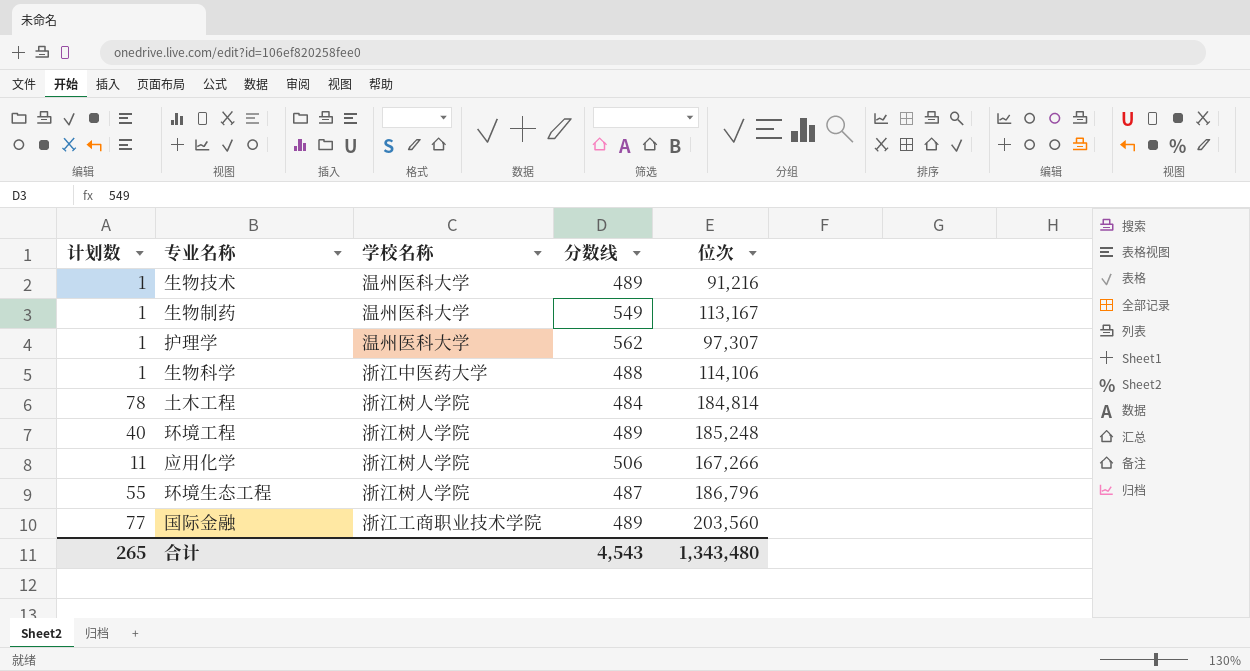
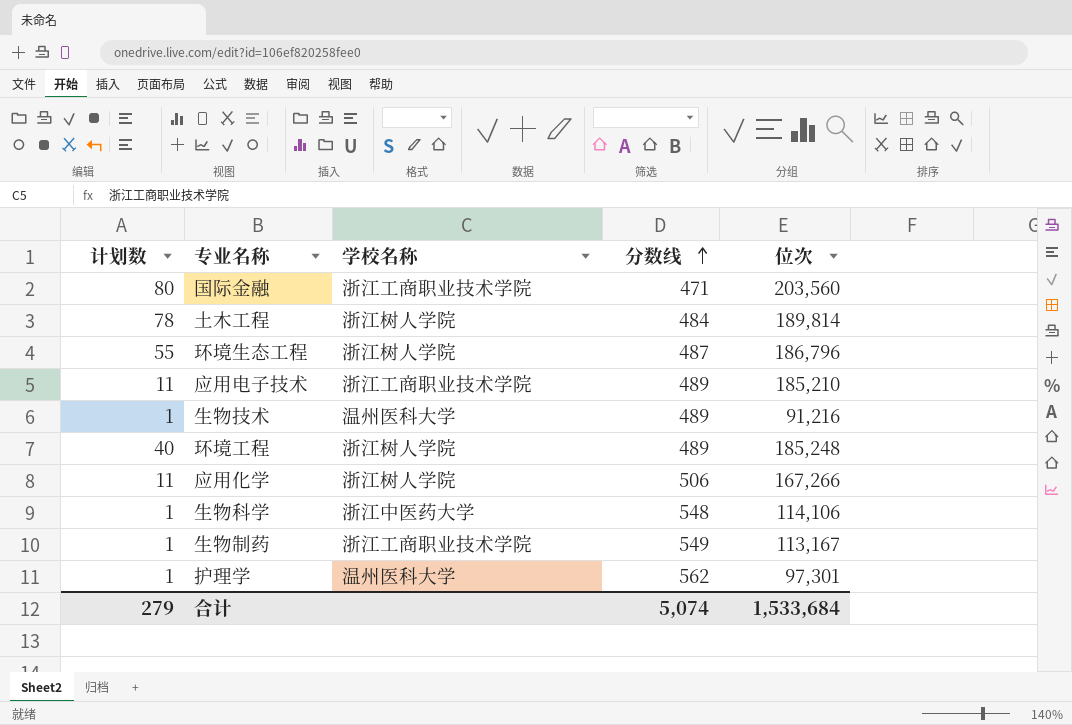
row order: none -> 分数线 ascending
国际金融 | 计划数: 77 -> 80
国际金融 | 分数线: 489 -> 471
土木工程 | 位次: 184,814 -> 189,814
row 应用电子技术: none -> 11 | 浙江工商职业技术学院 | 489 | 185,210
生物科学 | 分数线: 488 -> 548
生物制药 | 学校名称: 温州医科大学 -> 浙江工商职业技术学院
护理学 | 位次: 97,307 -> 97,301
合计 | 计划数: 265 -> 279
合计 | 分数线: 4,543 -> 5,074
合计 | 位次: 1,343,480 -> 1,533,684

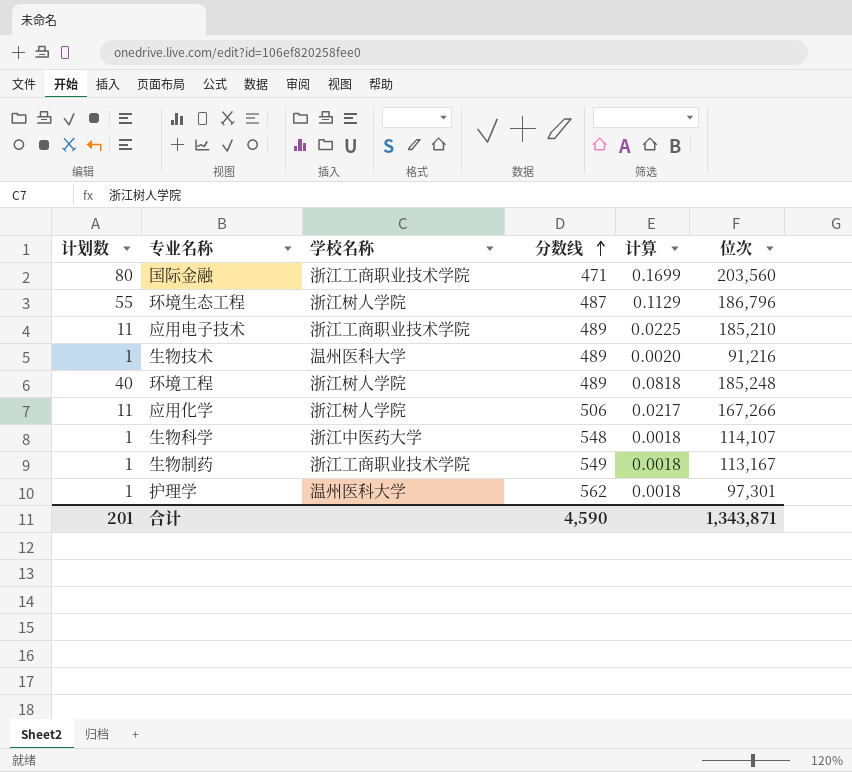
column 计算 | formula: none -> [计划数] / [分数线]
row 土木工程: 78 | 浙江树人学院 | 484 | 189,814 -> none
生物科学 | 位次: 114,106 -> 114,107
合计 | 计划数: 279 -> 201
合计 | 分数线: 5,074 -> 4,590
合计 | 位次: 1,533,684 -> 1,343,871

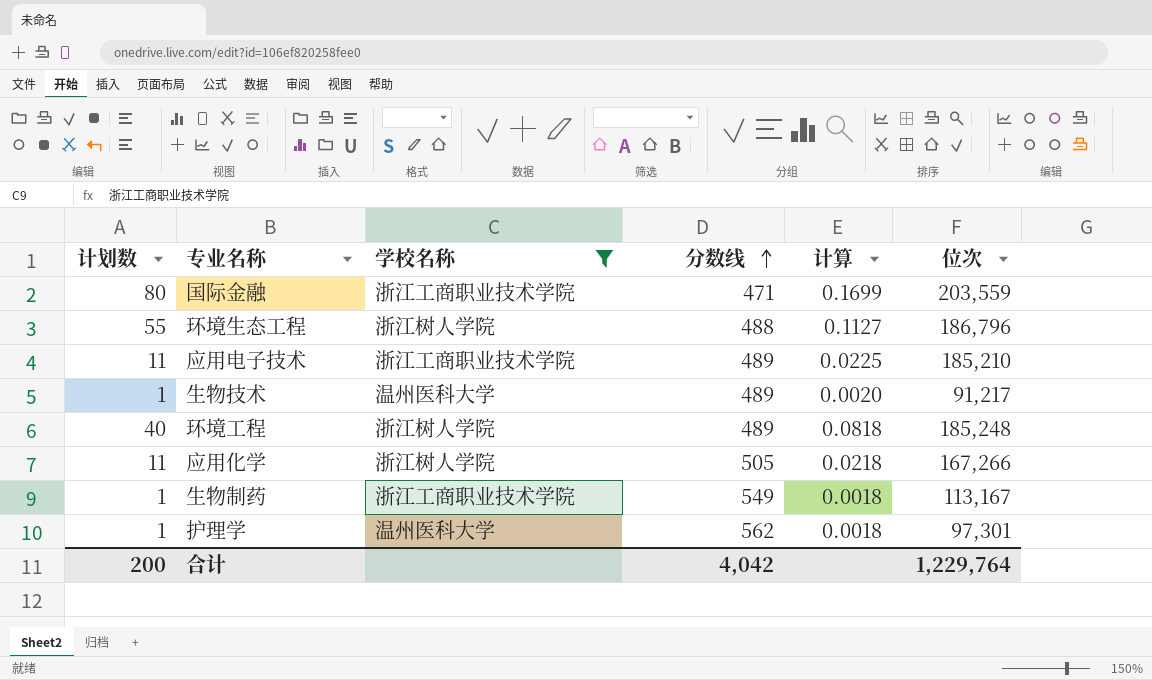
filter: none -> 学校名称 != 浙江中医药大学
国际金融 | 位次: 203,560 -> 203,559
环境生态工程 | 分数线: 487 -> 488
环境生态工程 | 计算: 0.1129 -> 0.1127
生物技术 | 位次: 91,216 -> 91,217
应用化学 | 分数线: 506 -> 505
应用化学 | 计算: 0.0217 -> 0.0218
合计 | 计划数: 201 -> 200
合计 | 分数线: 4,590 -> 4,042
合计 | 位次: 1,343,871 -> 1,229,764

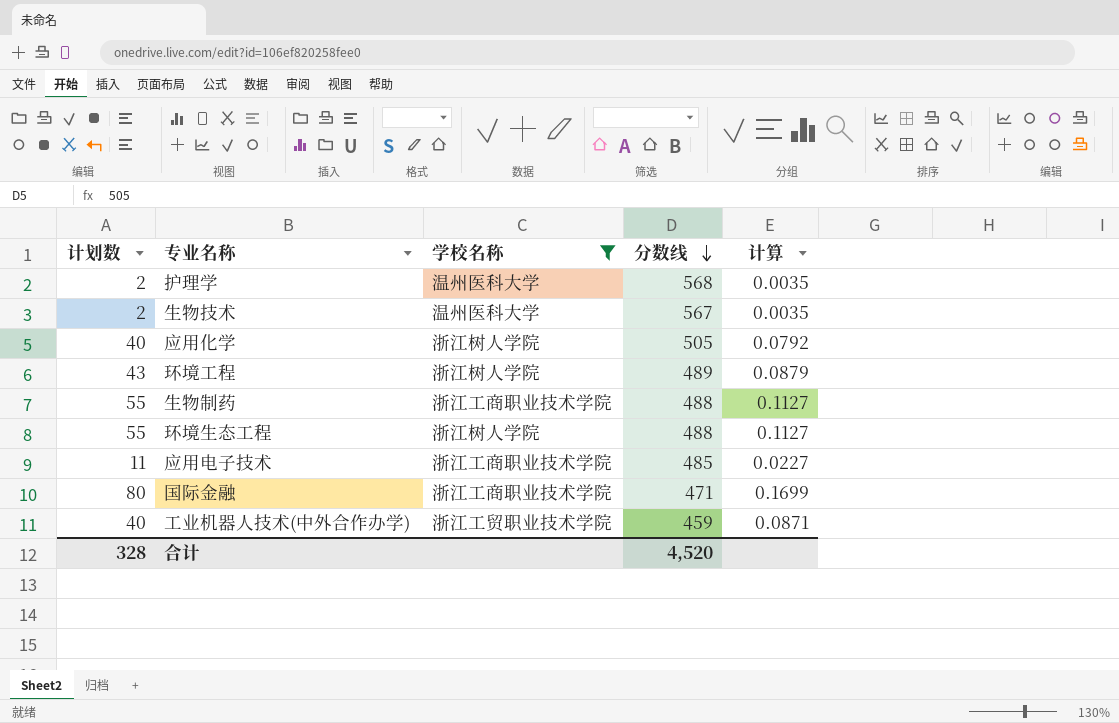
row order: 分数线 ascending -> 分数线 descending
column 位次 | position: 6 -> none
护理学 | 计划数: 1 -> 2
护理学 | 分数线: 562 -> 568
护理学 | 计算: 0.0018 -> 0.0035
生物技术 | 计划数: 1 -> 2
生物技术 | 分数线: 489 -> 567
生物技术 | 计算: 0.0020 -> 0.0035
应用化学 | 计划数: 11 -> 40
应用化学 | 计算: 0.0218 -> 0.0792
环境工程 | 计划数: 40 -> 43
环境工程 | 计算: 0.0818 -> 0.0879
生物制药 | 计划数: 1 -> 55
生物制药 | 分数线: 549 -> 488
生物制药 | 计算: 0.0018 -> 0.1127
应用电子技术 | 分数线: 489 -> 485
应用电子技术 | 计算: 0.0225 -> 0.0227
row 工业机器人技术(中外合作办学): none -> 40 | 浙江工贸职业技术学院 | 459 | 0.0871
合计 | 计划数: 200 -> 328
合计 | 分数线: 4,042 -> 4,520

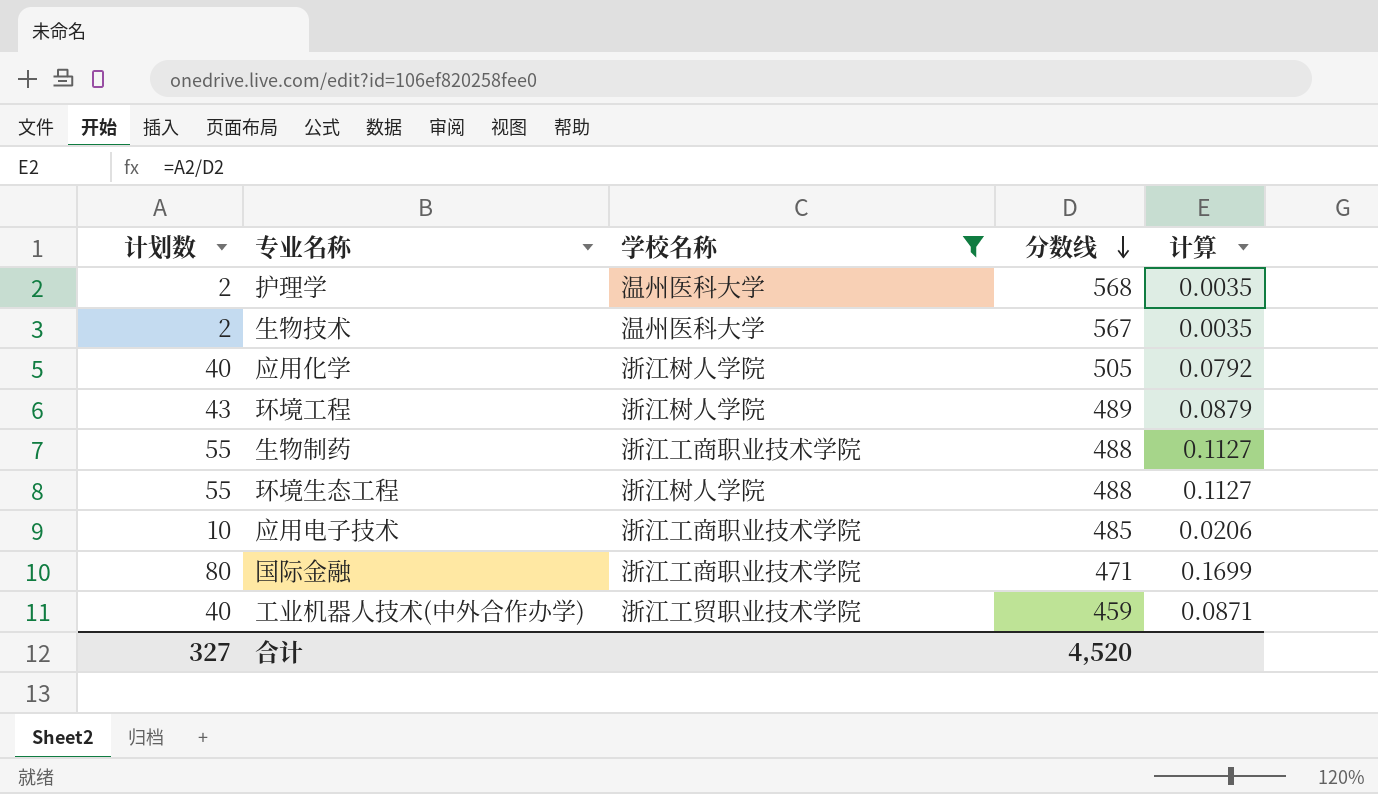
应用电子技术 | 计划数: 11 -> 10
应用电子技术 | 计算: 0.0227 -> 0.0206
合计 | 计划数: 328 -> 327

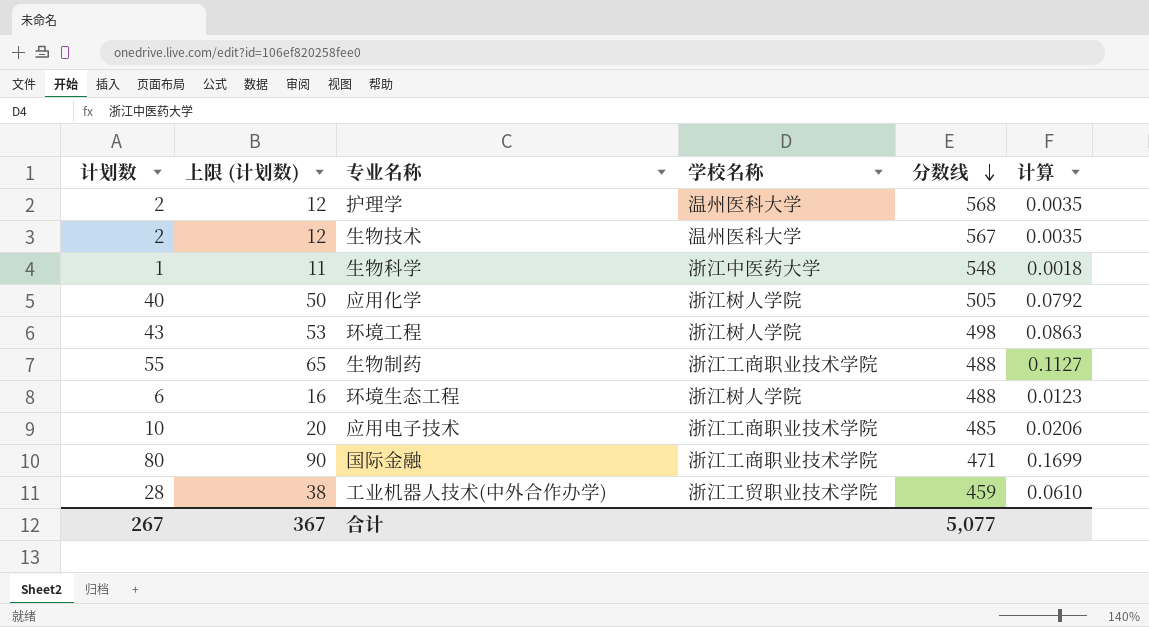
filter: 学校名称 != 浙江中医药大学 -> none
column 上限 (计划数) | formula: none -> [计划数] + 10
环境工程 | 分数线: 489 -> 498
环境工程 | 计算: 0.0879 -> 0.0863
环境生态工程 | 计划数: 55 -> 6
环境生态工程 | 计算: 0.1127 -> 0.0123
工业机器人技术(中外合作办学) | 计划数: 40 -> 28
工业机器人技术(中外合作办学) | 计算: 0.0871 -> 0.0610
合计 | 计划数: 327 -> 267
合计 | 分数线: 4,520 -> 5,077

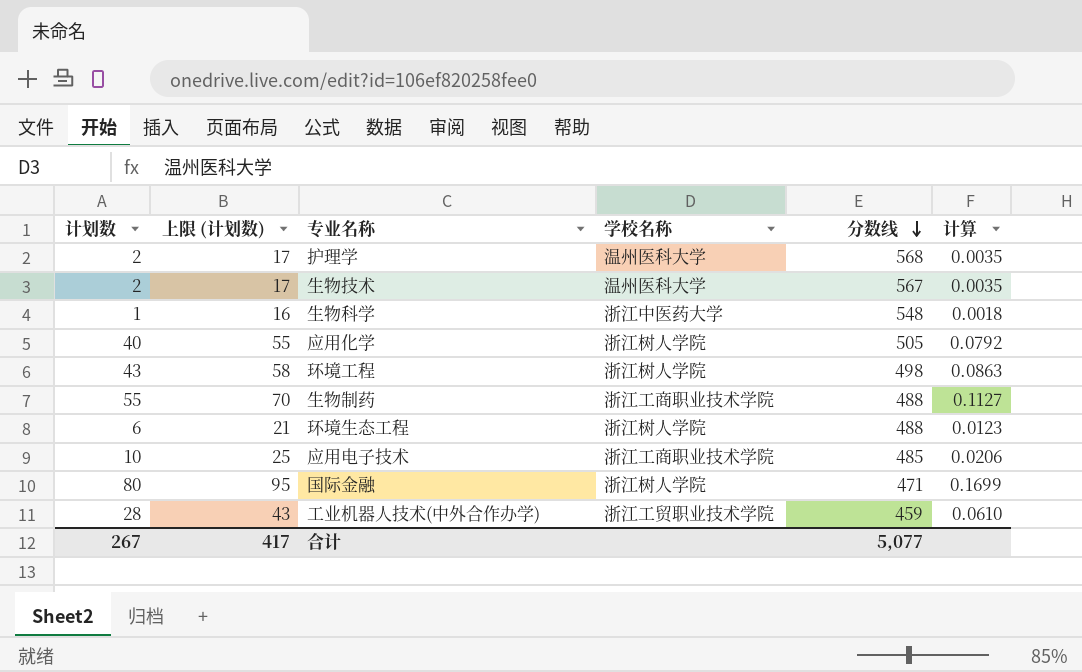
column 上限 (计划数) | formula: [计划数] + 10 -> [计划数] + 15
国际金融 | 学校名称: 浙江工商职业技术学院 -> 浙江树人学院
合计 | 上限 (计划数): 367 -> 417

